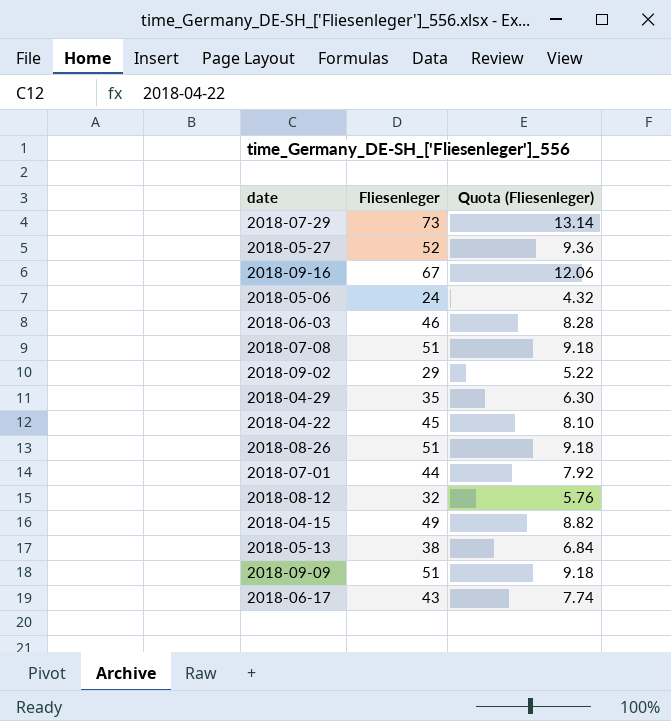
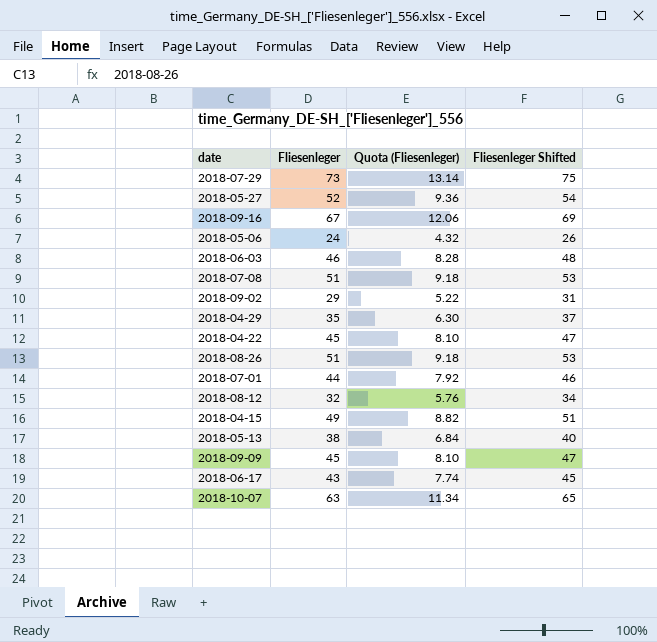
column Fliesenleger Shifted | formula: none -> [Fliesenleger] + 2
2018-09-09 | Fliesenleger: 51 -> 45
2018-09-09 | Quota (Fliesenleger): 9.18 -> 8.10
row 2018-10-07: none -> 63 | 11.34 | 65

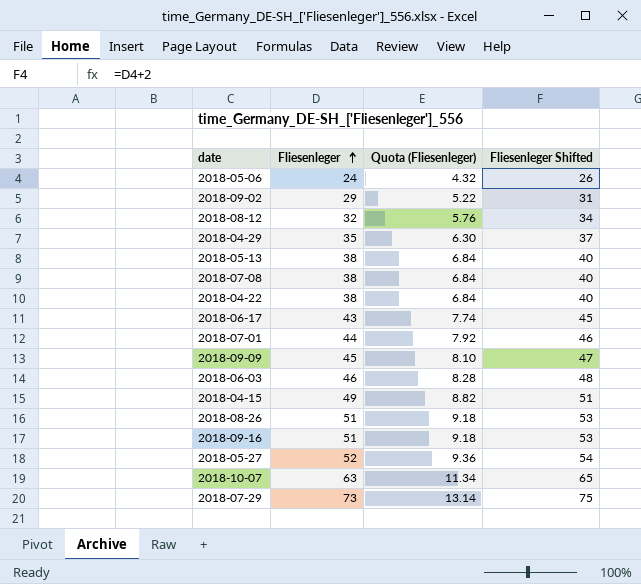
row order: none -> Fliesenleger ascending
2018-07-08 | Fliesenleger: 51 -> 38
2018-07-08 | Quota (Fliesenleger): 9.18 -> 6.84
2018-07-08 | Fliesenleger Shifted: 53 -> 40
2018-04-22 | Fliesenleger: 45 -> 38
2018-04-22 | Quota (Fliesenleger): 8.10 -> 6.84
2018-04-22 | Fliesenleger Shifted: 47 -> 40
2018-09-16 | Fliesenleger: 67 -> 51
2018-09-16 | Quota (Fliesenleger): 12.06 -> 9.18
2018-09-16 | Fliesenleger Shifted: 69 -> 53

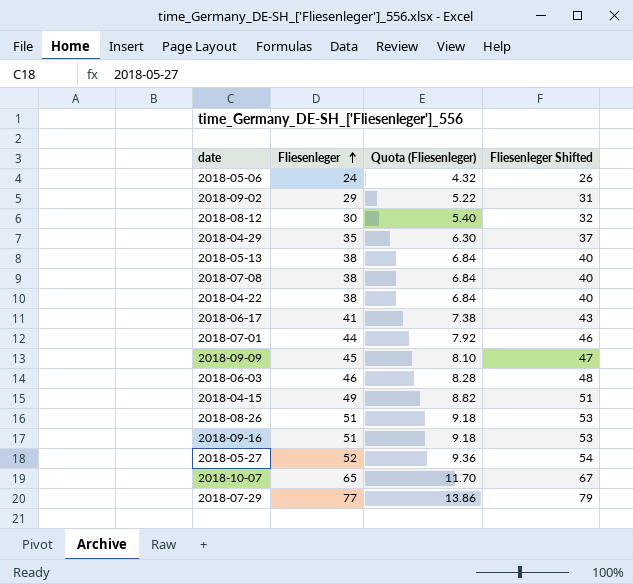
2018-08-12 | Fliesenleger: 32 -> 30
2018-08-12 | Quota (Fliesenleger): 5.76 -> 5.40
2018-08-12 | Fliesenleger Shifted: 34 -> 32
2018-06-17 | Fliesenleger: 43 -> 41
2018-06-17 | Quota (Fliesenleger): 7.74 -> 7.38
2018-06-17 | Fliesenleger Shifted: 45 -> 43
2018-10-07 | Fliesenleger: 63 -> 65
2018-10-07 | Quota (Fliesenleger): 11.34 -> 11.70
2018-10-07 | Fliesenleger Shifted: 65 -> 67
2018-07-29 | Fliesenleger: 73 -> 77
2018-07-29 | Quota (Fliesenleger): 13.14 -> 13.86
2018-07-29 | Fliesenleger Shifted: 75 -> 79

